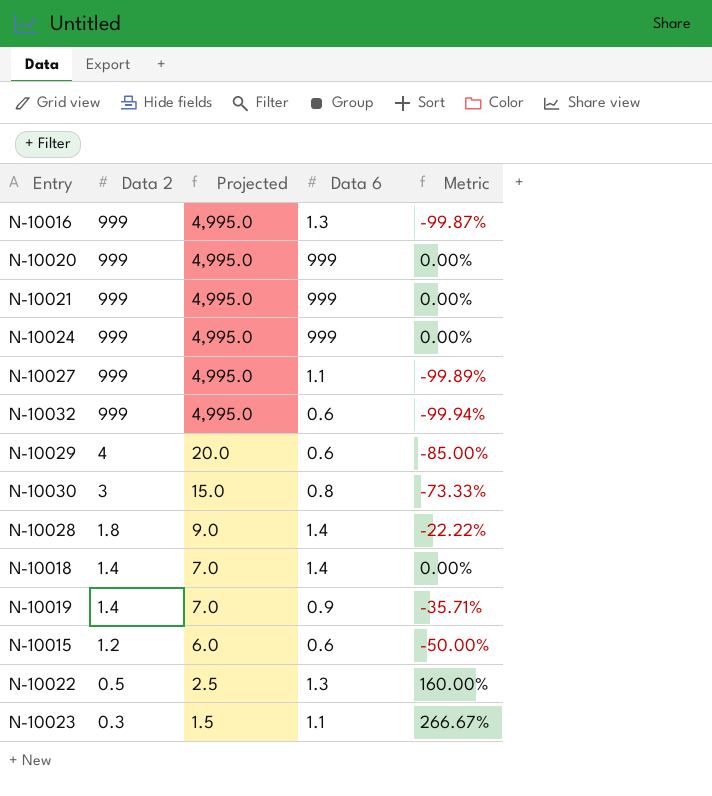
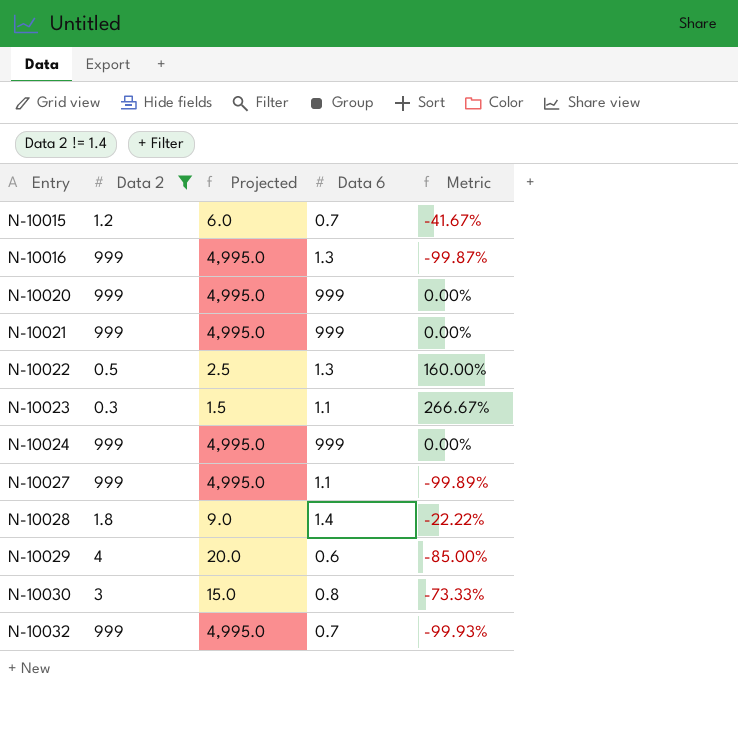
filter: none -> Data 2 != 1.4
row order: Data 2 descending -> Entry ascending
N-10015 | Data 6: 0.6 -> 0.7
N-10015 | Metric: -50.00% -> -41.67%
N-10032 | Data 6: 0.6 -> 0.7
N-10032 | Metric: -99.94% -> -99.93%

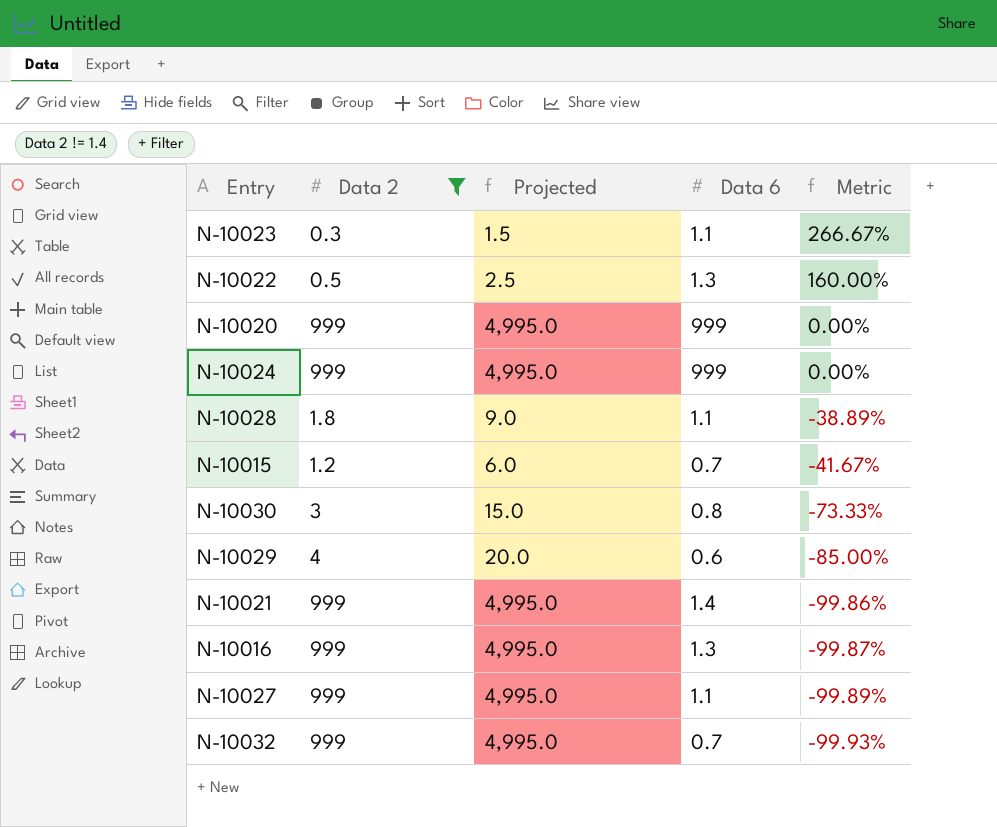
row order: Entry ascending -> Metric descending
N-10028 | Data 6: 1.4 -> 1.1
N-10028 | Metric: -22.22% -> -38.89%
N-10021 | Data 6: 999 -> 1.4
N-10021 | Metric: 0.00% -> -99.86%

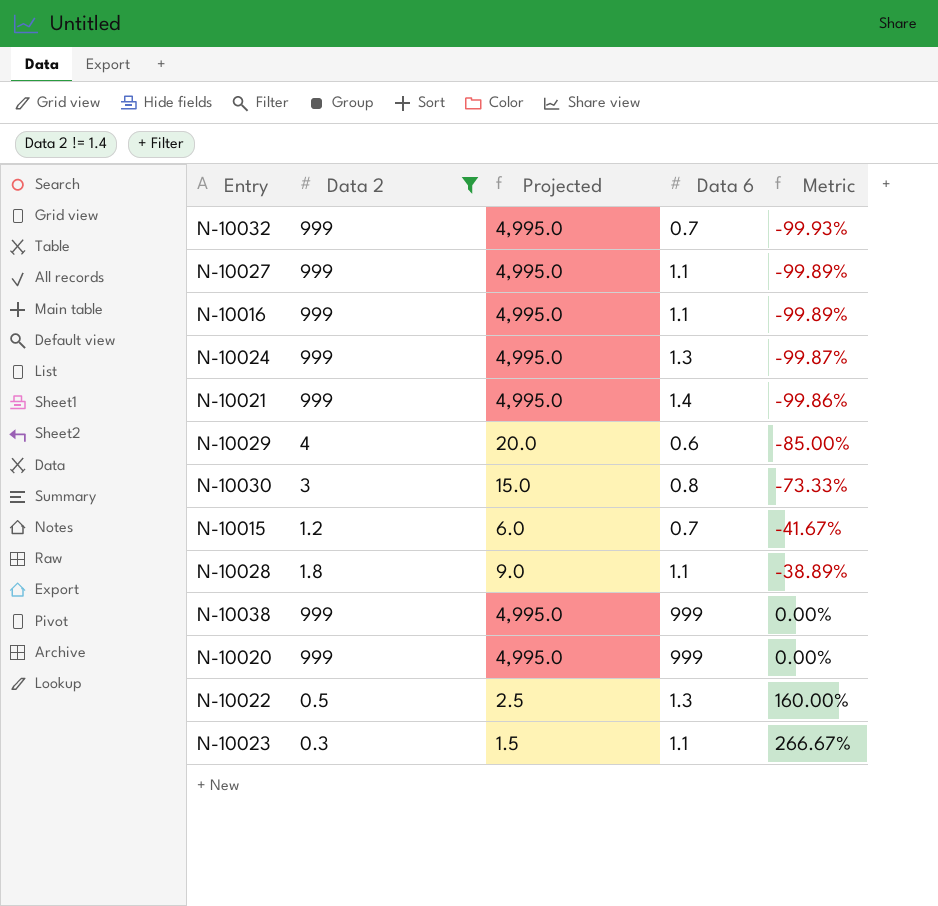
row order: Metric descending -> Metric ascending
N-10016 | Data 6: 1.3 -> 1.1
N-10016 | Metric: -99.87% -> -99.89%
N-10024 | Data 6: 999 -> 1.3
N-10024 | Metric: 0.00% -> -99.87%
row N-10038: none -> 999 | 4,995.0 | 999 | 0.00%

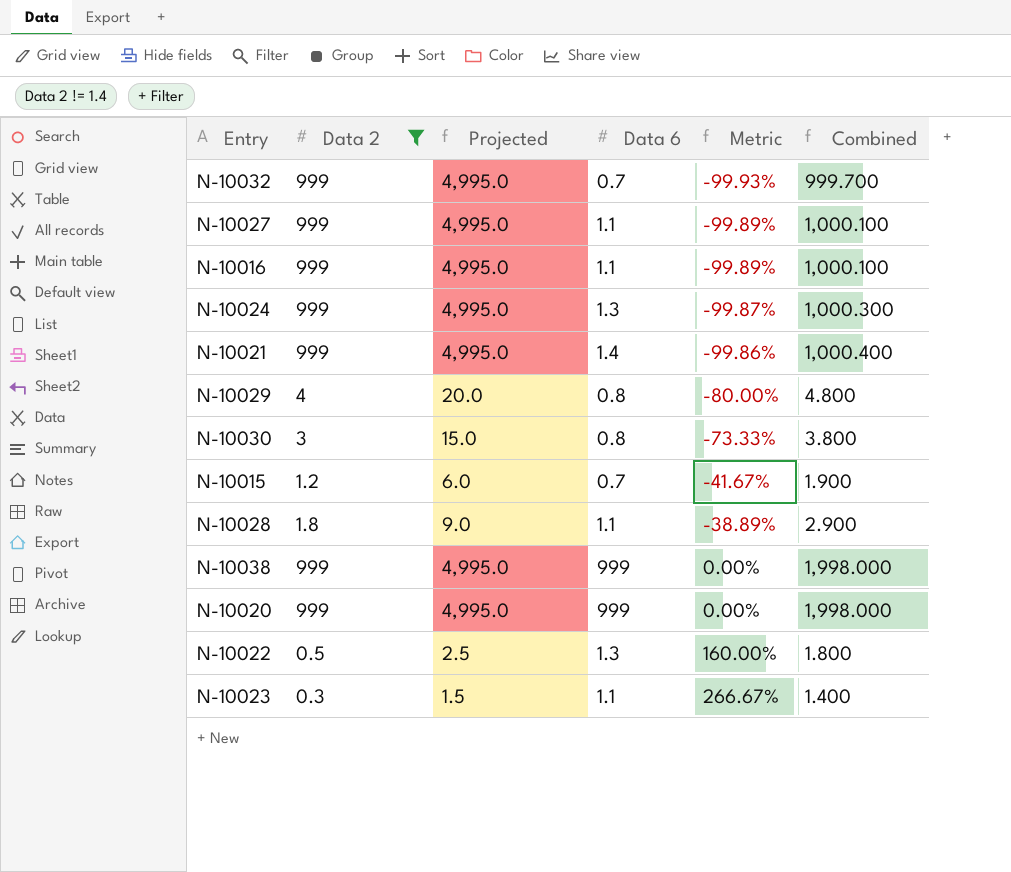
column Combined | formula: none -> [Data 2] + [Data 6]
N-10029 | Data 6: 0.6 -> 0.8
N-10029 | Metric: -85.00% -> -80.00%

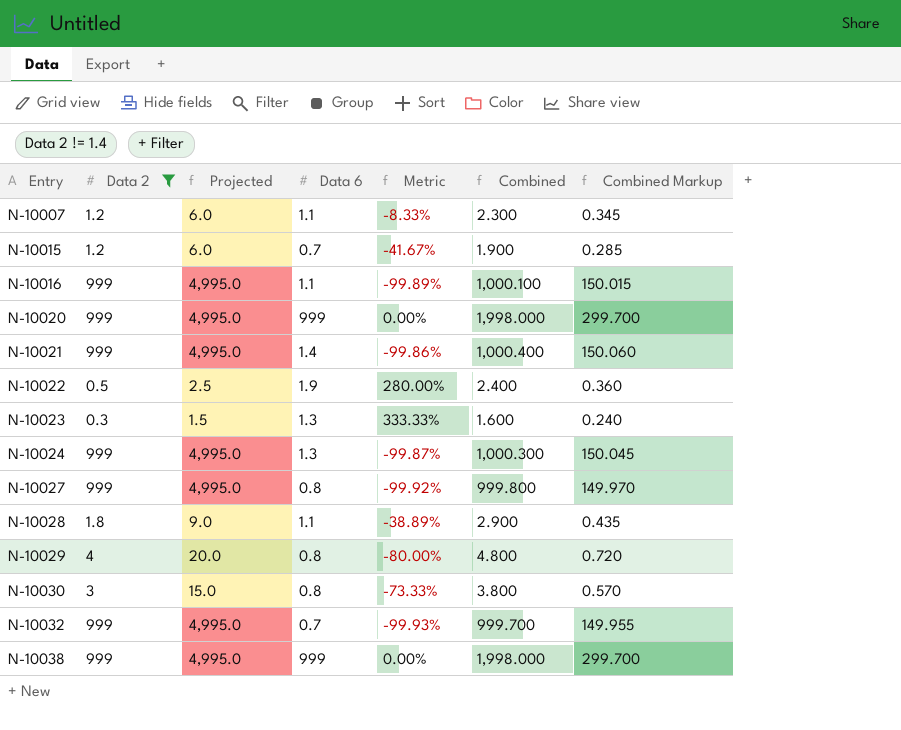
row order: Metric ascending -> Entry ascending
column Combined Markup | formula: none -> [Combined] * 0.15
row N-10007: none -> 1.2 | 6.0 | 1.1 | -8.33% | 2.300 | 0.345
N-10022 | Data 6: 1.3 -> 1.9
N-10022 | Metric: 160.00% -> 280.00%
N-10022 | Combined: 1.800 -> 2.400
N-10023 | Data 6: 1.1 -> 1.3
N-10023 | Metric: 266.67% -> 333.33%
N-10023 | Combined: 1.400 -> 1.600
N-10027 | Data 6: 1.1 -> 0.8
N-10027 | Metric: -99.89% -> -99.92%
N-10027 | Combined: 1,000.100 -> 999.800

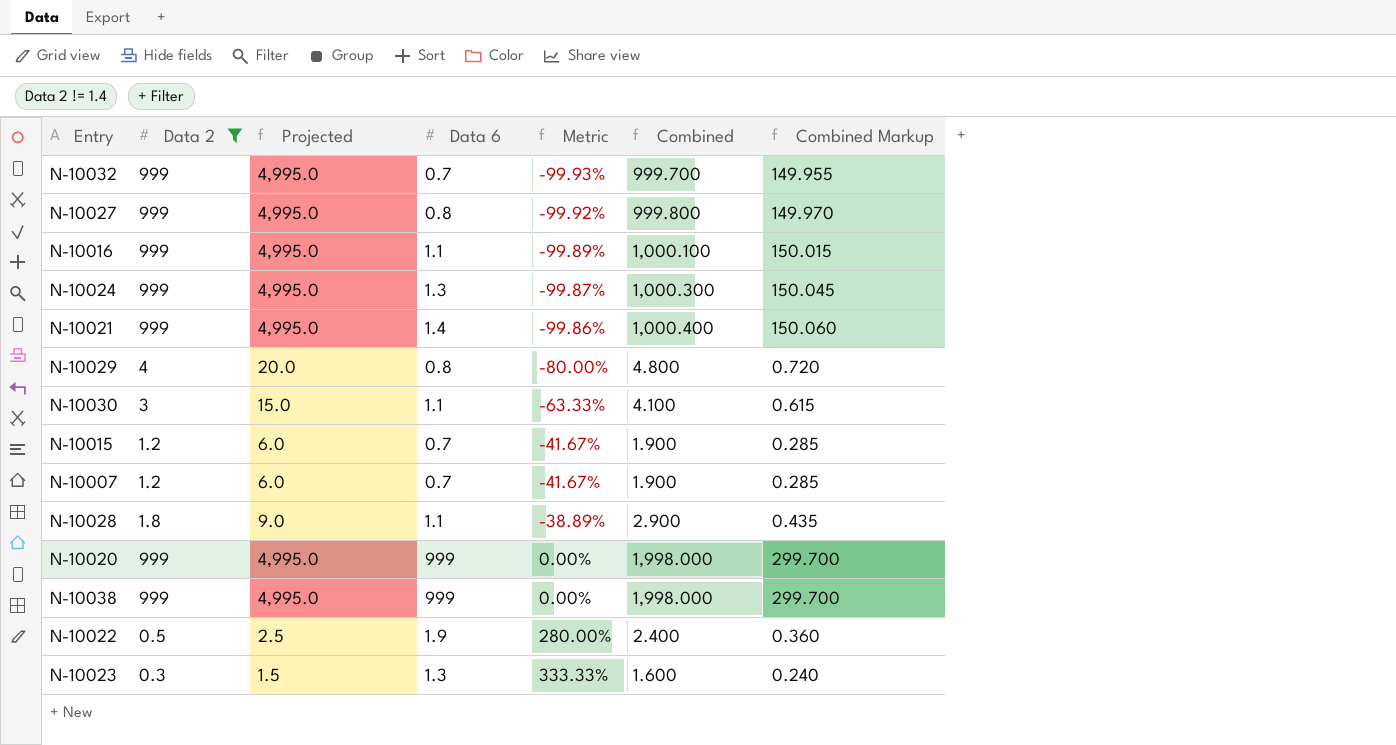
row order: Entry ascending -> Metric ascending
N-10030 | Data 6: 0.8 -> 1.1
N-10030 | Metric: -73.33% -> -63.33%
N-10030 | Combined: 3.800 -> 4.100
N-10030 | Combined Markup: 0.570 -> 0.615
N-10007 | Data 6: 1.1 -> 0.7
N-10007 | Metric: -8.33% -> -41.67%
N-10007 | Combined: 2.300 -> 1.900
N-10007 | Combined Markup: 0.345 -> 0.285

